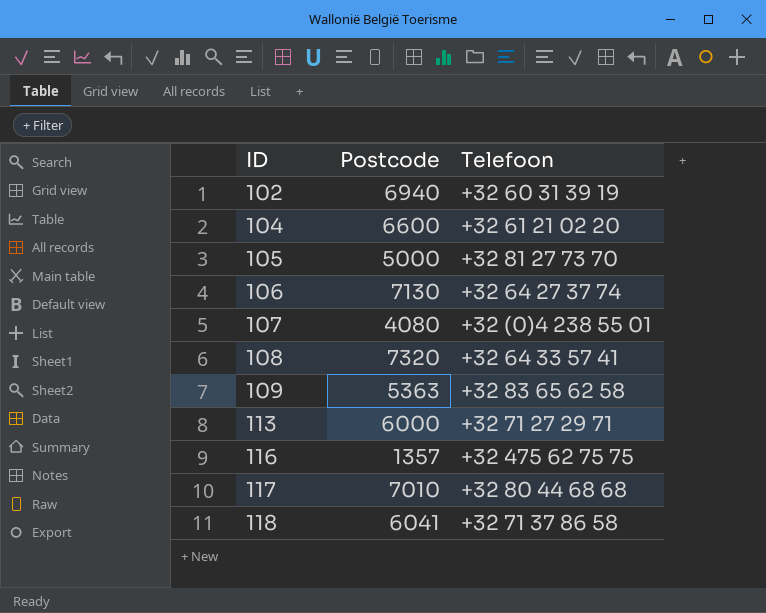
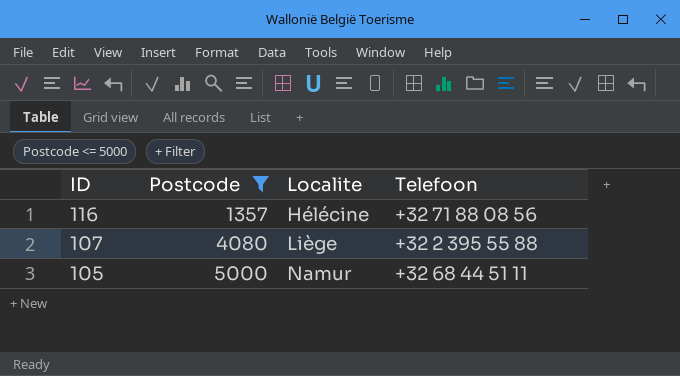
filter: none -> Postcode <= 5000
row order: ID ascending -> ID descending
column Localite | position: none -> 3
116 | Telefoon: +32 475 62 75 75 -> +32 71 88 08 56
107 | Telefoon: +32 (0)4 238 55 01 -> +32 2 395 55 88
105 | Telefoon: +32 81 27 73 70 -> +32 68 44 51 11

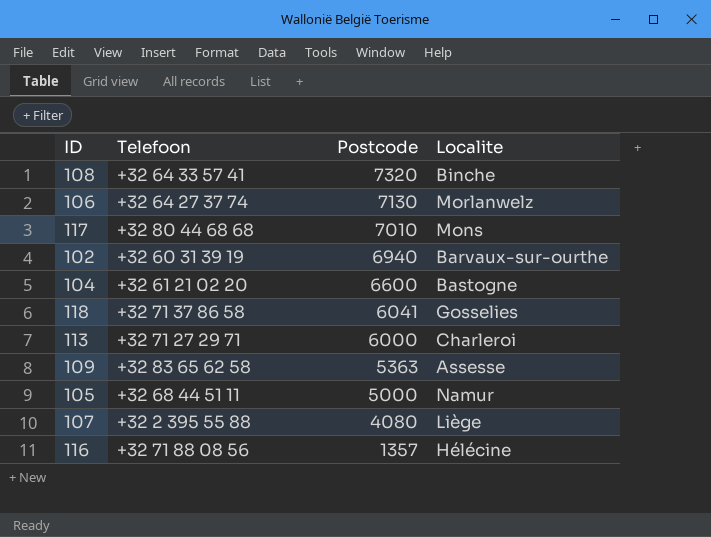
filter: Postcode <= 5000 -> none
row order: ID descending -> Postcode descending
column Telefoon | position: 4 -> 2

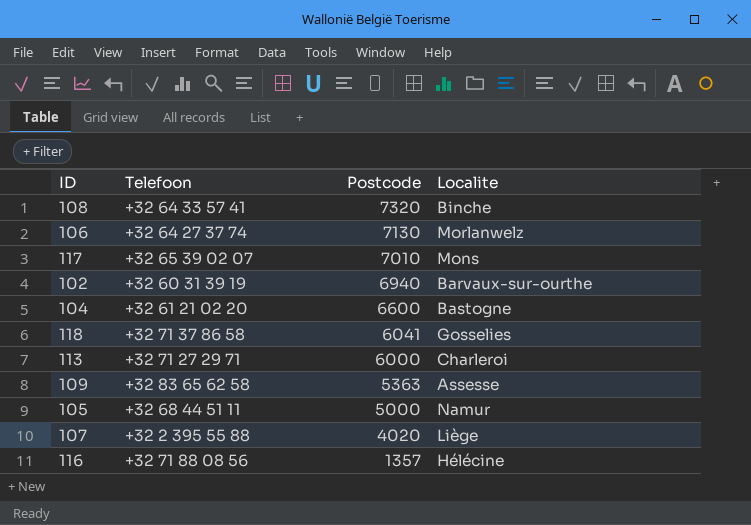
117 | Telefoon: +32 80 44 68 68 -> +32 65 39 02 07
107 | Postcode: 4080 -> 4020

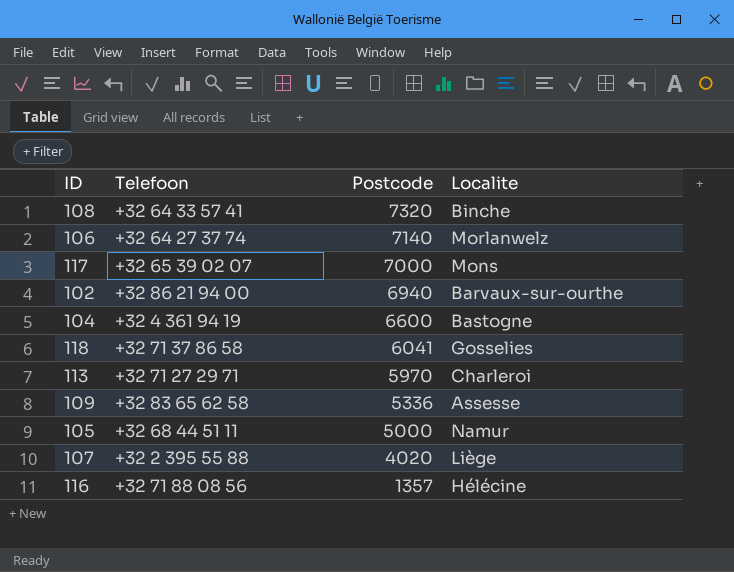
106 | Postcode: 7130 -> 7140
117 | Postcode: 7010 -> 7000
102 | Telefoon: +32 60 31 39 19 -> +32 86 21 94 00
104 | Telefoon: +32 61 21 02 20 -> +32 4 361 94 19
113 | Postcode: 6000 -> 5970
109 | Postcode: 5363 -> 5336

